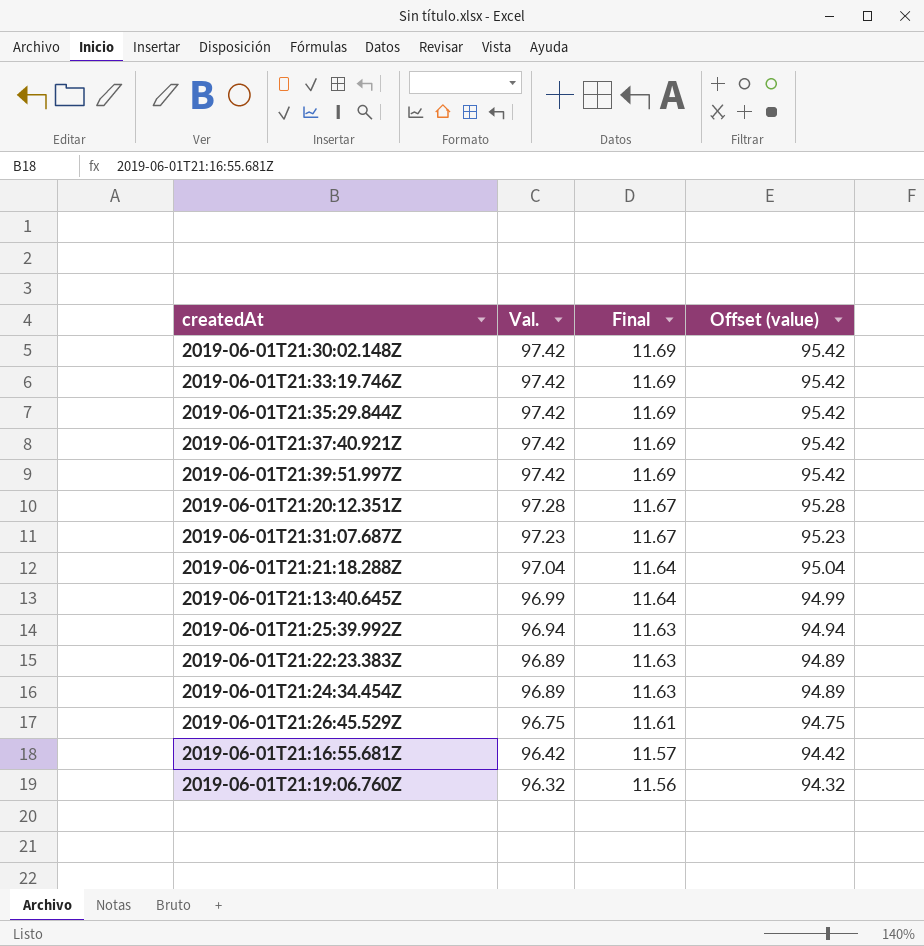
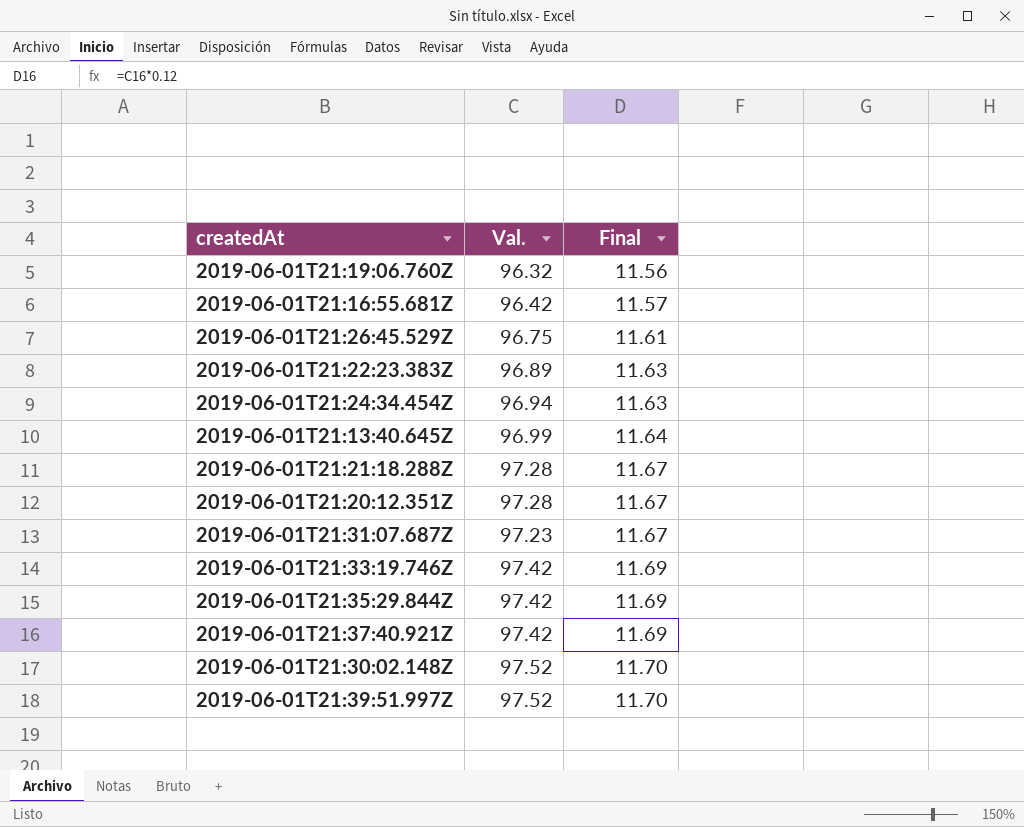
row order: Val. descending -> Final ascending
column Offset (value) | formula: [Val.] - 2 -> none
row 2019-06-01T21:25:39.992Z: 96.94 | 11.63 | 94.94 -> none
2019-06-01T21:24:34.454Z | Val.: 96.89 -> 96.94
2019-06-01T21:21:18.288Z | Val.: 97.04 -> 97.28
2019-06-01T21:21:18.288Z | Final: 11.64 -> 11.67
2019-06-01T21:30:02.148Z | Val.: 97.42 -> 97.52
2019-06-01T21:30:02.148Z | Final: 11.69 -> 11.70
2019-06-01T21:39:51.997Z | Val.: 97.42 -> 97.52
2019-06-01T21:39:51.997Z | Final: 11.69 -> 11.70

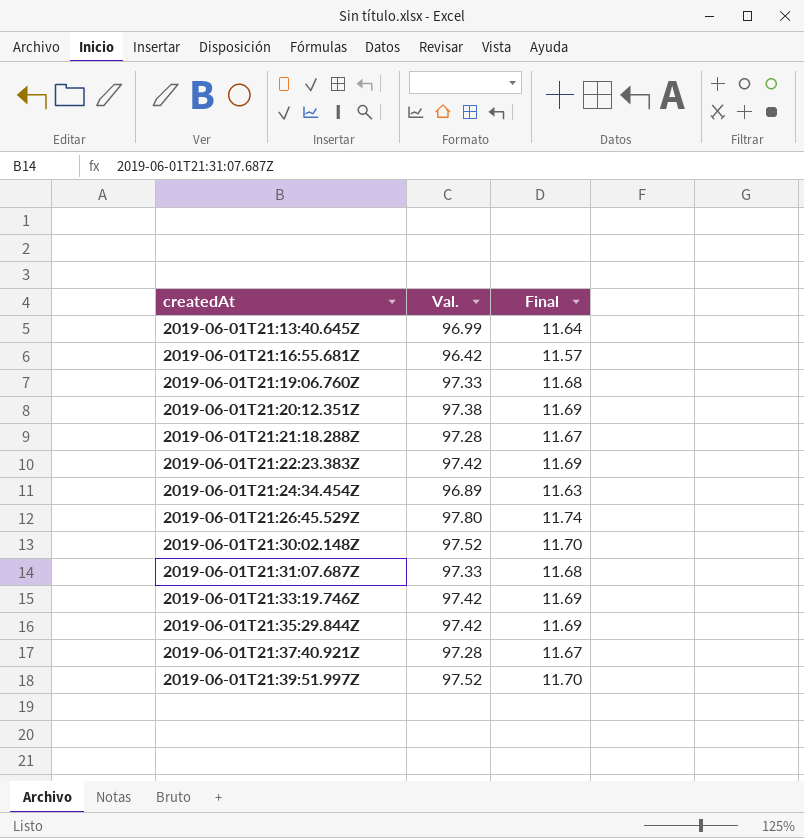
row order: Final ascending -> createdAt ascending
2019-06-01T21:19:06.760Z | Val.: 96.32 -> 97.33
2019-06-01T21:19:06.760Z | Final: 11.56 -> 11.68
2019-06-01T21:20:12.351Z | Val.: 97.28 -> 97.38
2019-06-01T21:20:12.351Z | Final: 11.67 -> 11.69
2019-06-01T21:22:23.383Z | Val.: 96.89 -> 97.42
2019-06-01T21:22:23.383Z | Final: 11.63 -> 11.69
2019-06-01T21:24:34.454Z | Val.: 96.94 -> 96.89
2019-06-01T21:26:45.529Z | Val.: 96.75 -> 97.80
2019-06-01T21:26:45.529Z | Final: 11.61 -> 11.74
2019-06-01T21:31:07.687Z | Val.: 97.23 -> 97.33
2019-06-01T21:31:07.687Z | Final: 11.67 -> 11.68
2019-06-01T21:37:40.921Z | Val.: 97.42 -> 97.28
2019-06-01T21:37:40.921Z | Final: 11.69 -> 11.67

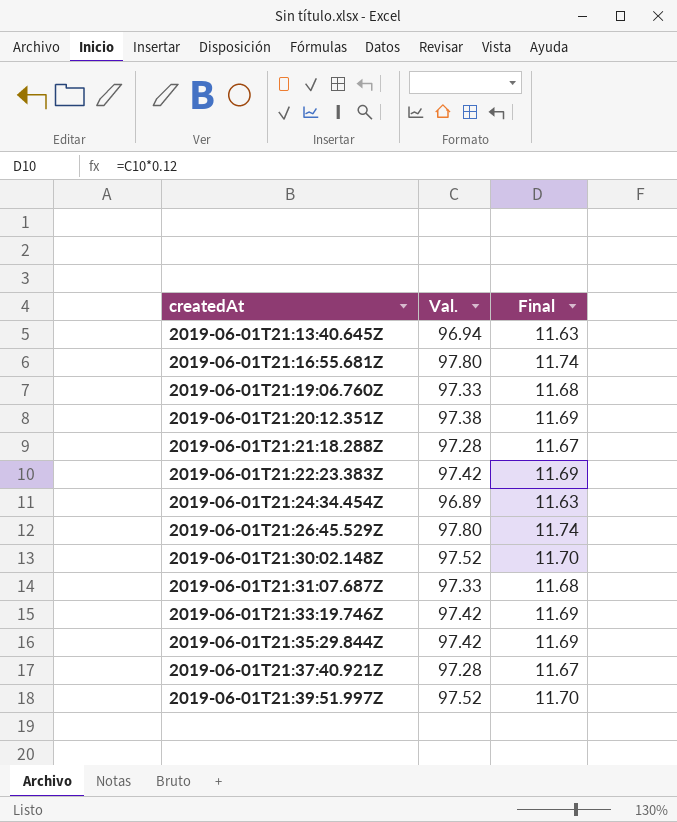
2019-06-01T21:13:40.645Z | Val.: 96.99 -> 96.94
2019-06-01T21:13:40.645Z | Final: 11.64 -> 11.63
2019-06-01T21:16:55.681Z | Val.: 96.42 -> 97.80
2019-06-01T21:16:55.681Z | Final: 11.57 -> 11.74

